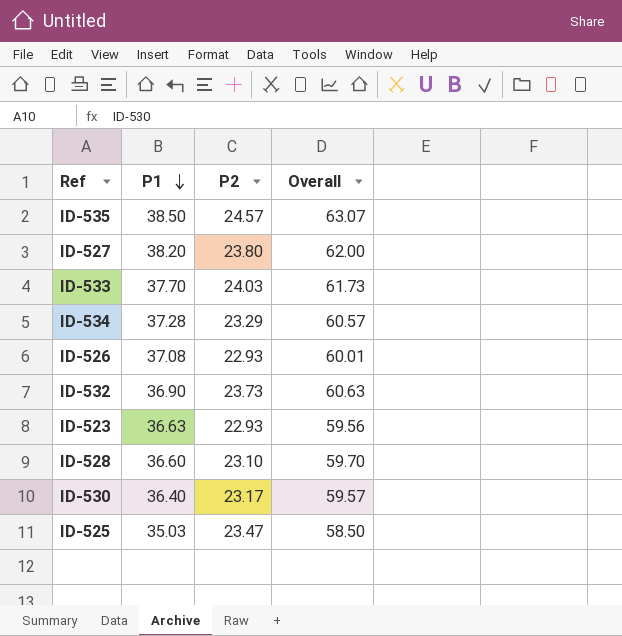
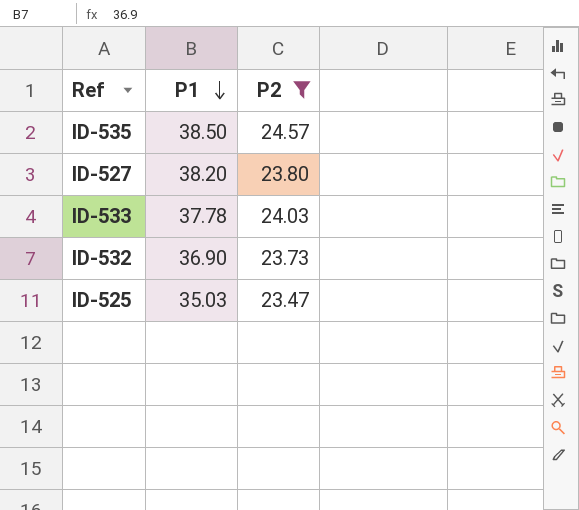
filter: none -> P2 >= 23.47
column Overall | formula: [P1] + [P2] -> none
ID-533 | P1: 37.70 -> 37.78

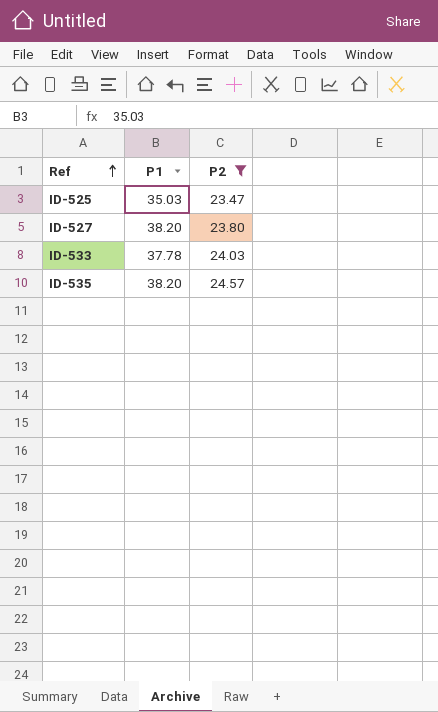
row order: P1 descending -> Ref ascending
row ID-532: 36.90 | 23.73 -> none
ID-535 | P1: 38.50 -> 38.20

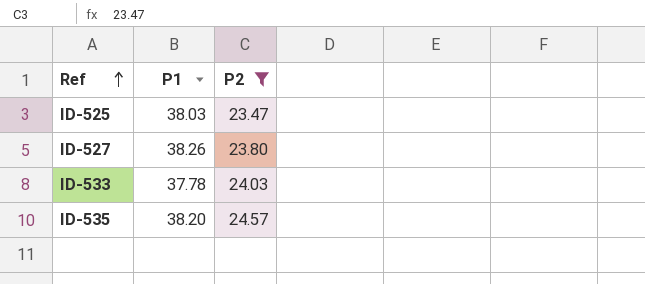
ID-525 | P1: 35.03 -> 38.03
ID-527 | P1: 38.20 -> 38.26

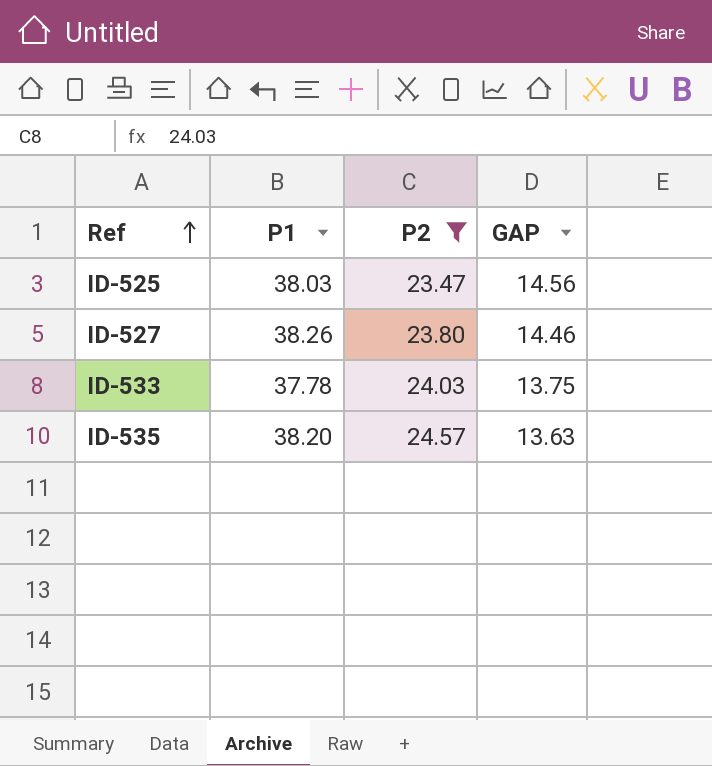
column GAP | formula: none -> [P1] - [P2]

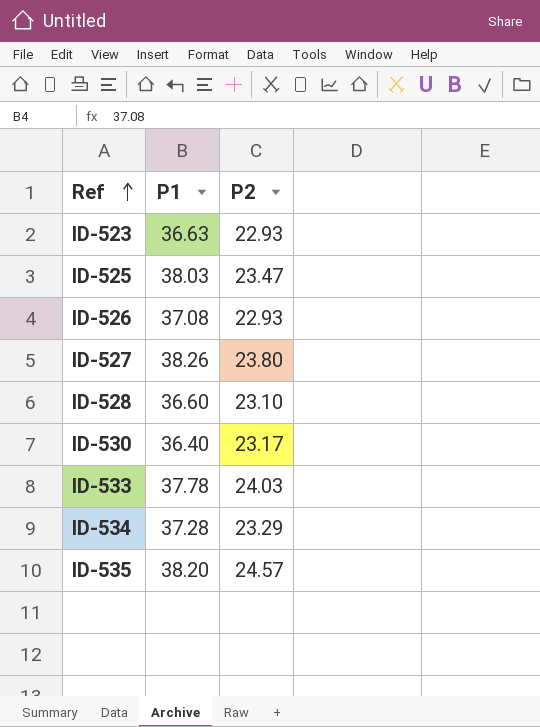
filter: P2 >= 23.47 -> none
column GAP | formula: [P1] - [P2] -> none

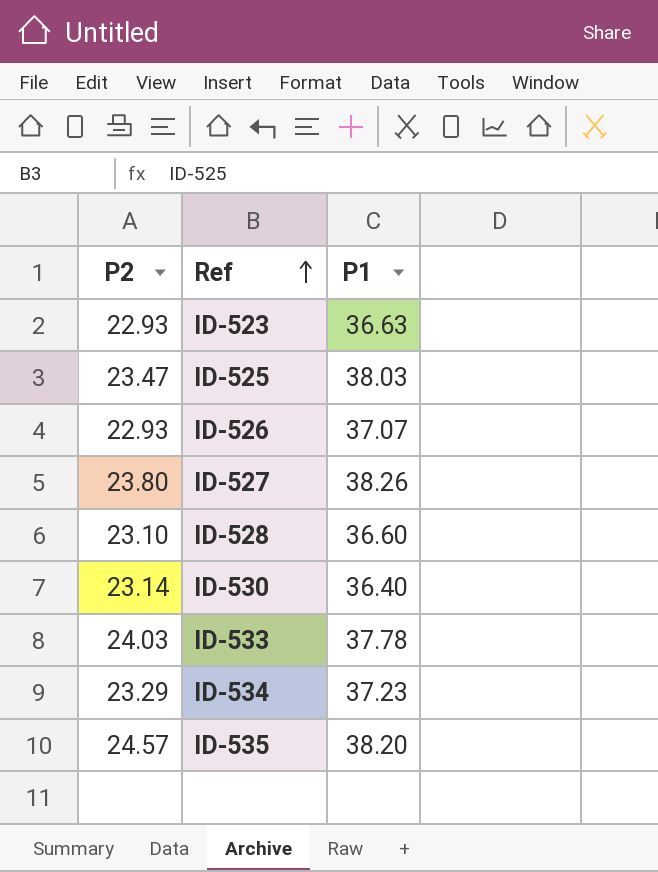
column P2 | position: 3 -> 1
ID-526 | P1: 37.08 -> 37.07
ID-530 | P2: 23.17 -> 23.14
ID-534 | P1: 37.28 -> 37.23

